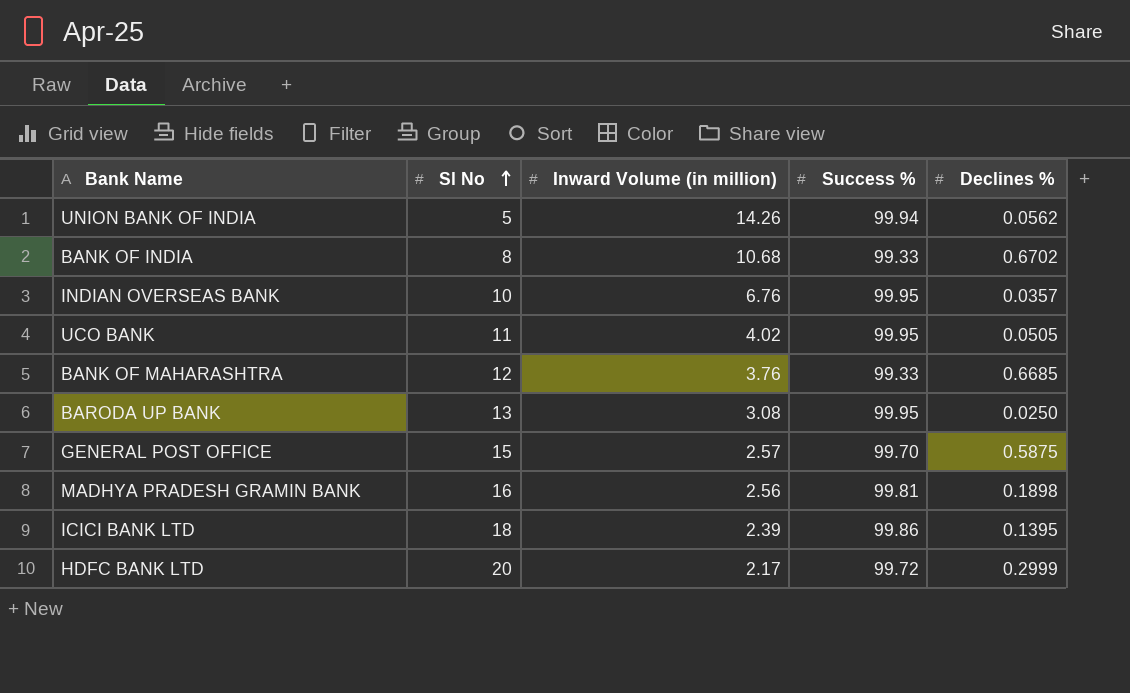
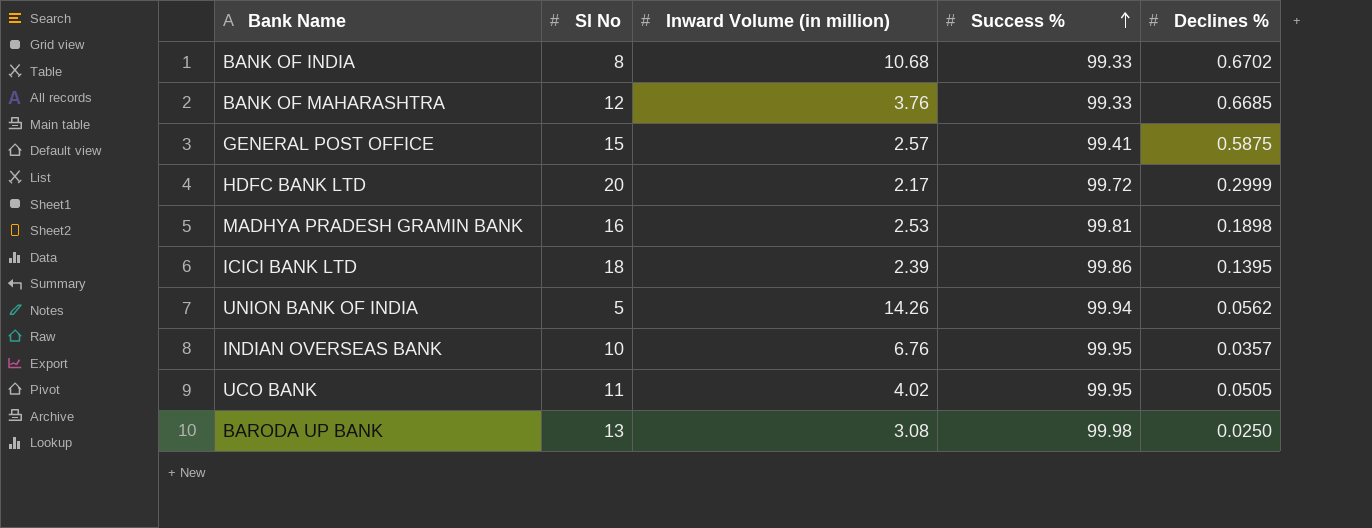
row order: Sl No ascending -> Success % ascending
GENERAL POST OFFICE | Success %: 99.70 -> 99.41
MADHYA PRADESH GRAMIN BANK | Inward Volume (in million): 2.56 -> 2.53
BARODA UP BANK | Success %: 99.95 -> 99.98

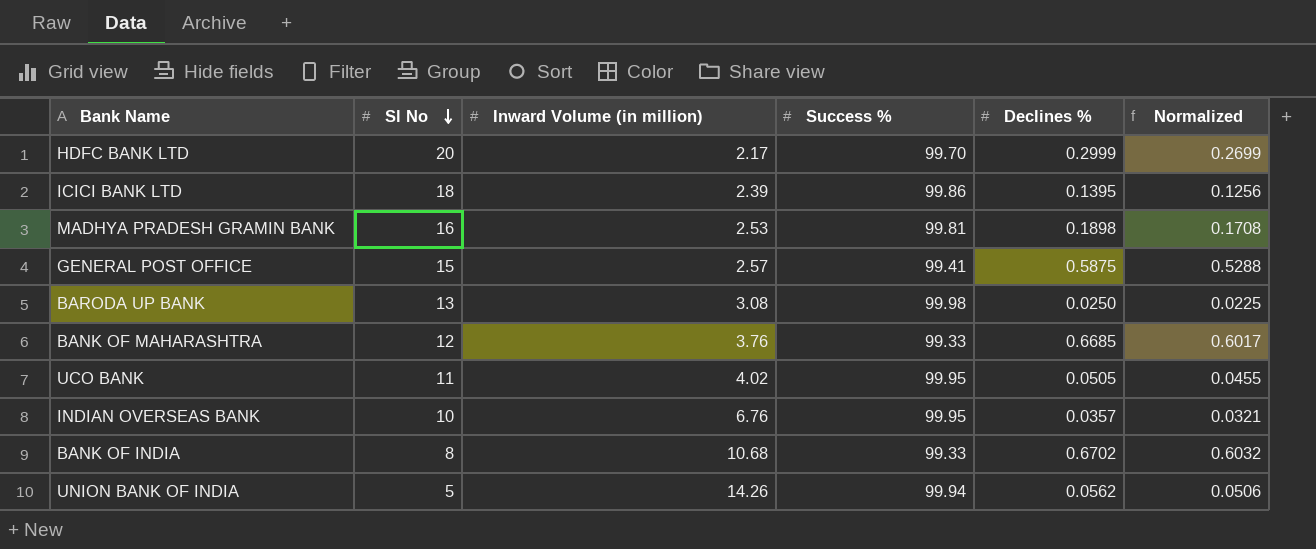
row order: Success % ascending -> Sl No descending
column Normalized | formula: none -> [Declines %] * 0.9
HDFC BANK LTD | Success %: 99.72 -> 99.70

